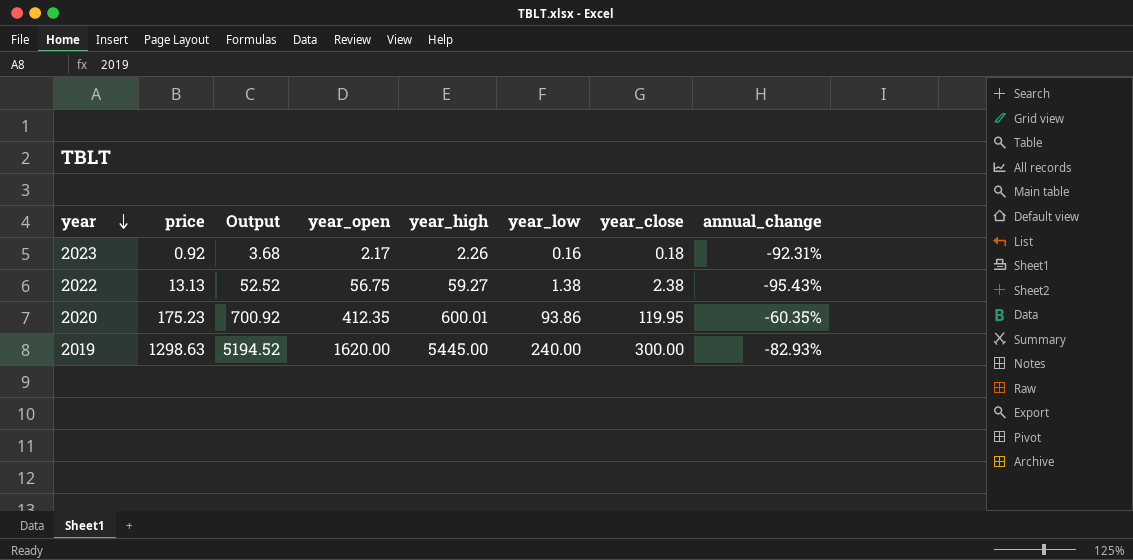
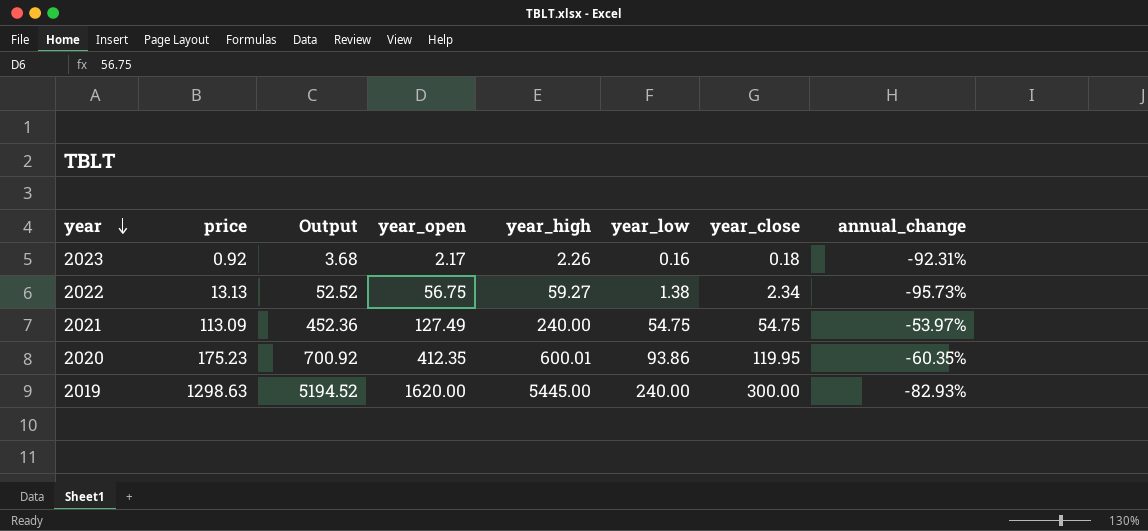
2022 | year_close: 2.38 -> 2.34
2022 | annual_change: -95.43% -> -95.73%
row 2021: none -> 113.09 | 452.36 | 127.49 | 240.00 | 54.75 | 54.75 | -53.97%

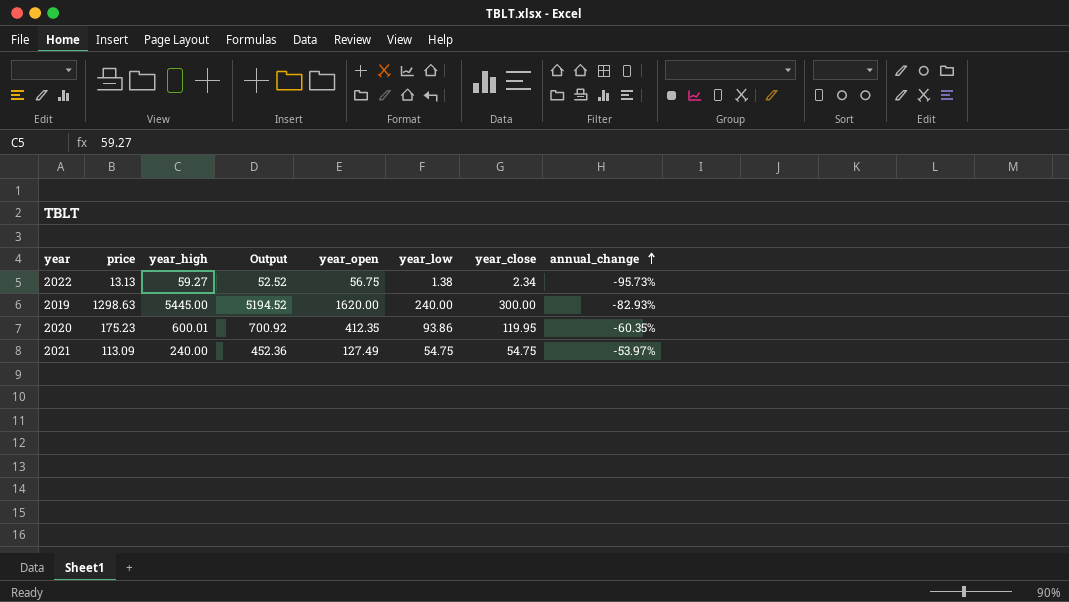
row order: year descending -> annual_change ascending
column year_high | position: 5 -> 3
row 2023: 0.92 | 3.68 | 2.17 | 2.26 | 0.16 | 0.18 | -92.31% -> none

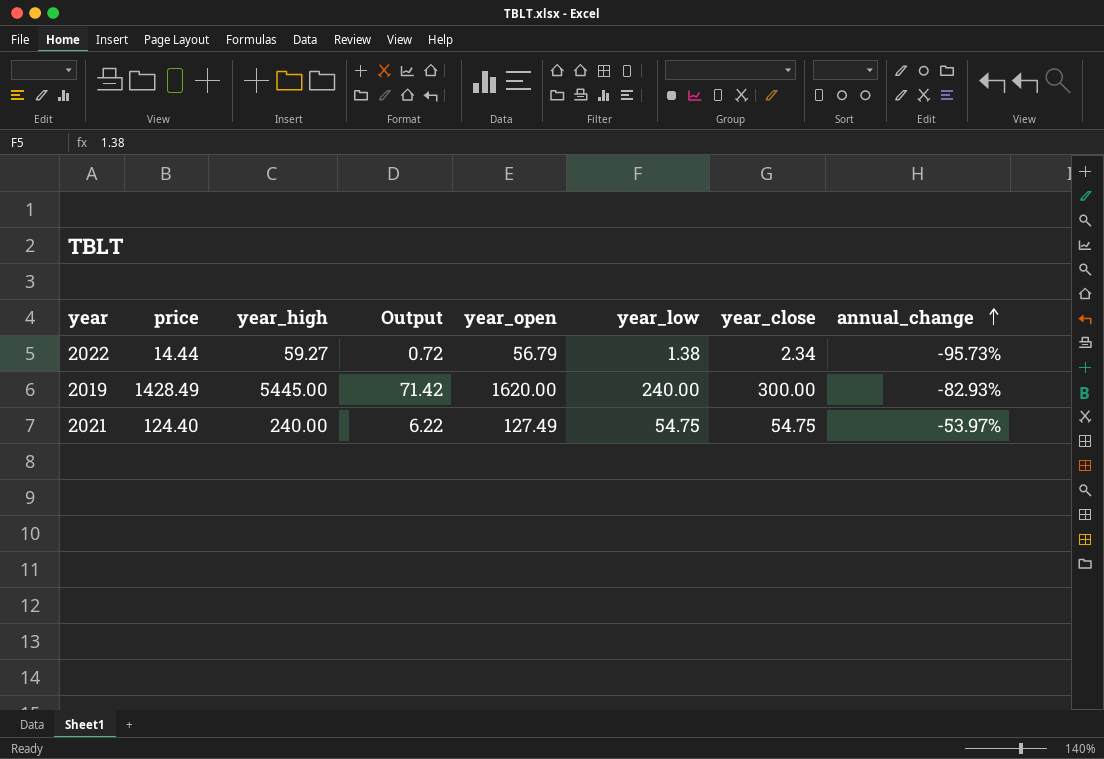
column Output | formula: [price] * 4 -> [price] * 0.05
row 2020: 175.23 | 600.01 | 700.92 | 412.35 | 93.86 | 119.95 | -60.35% -> none
2022 | price: 13.13 -> 14.44
2022 | year_open: 56.75 -> 56.79
2019 | price: 1298.63 -> 1428.49
2021 | price: 113.09 -> 124.40

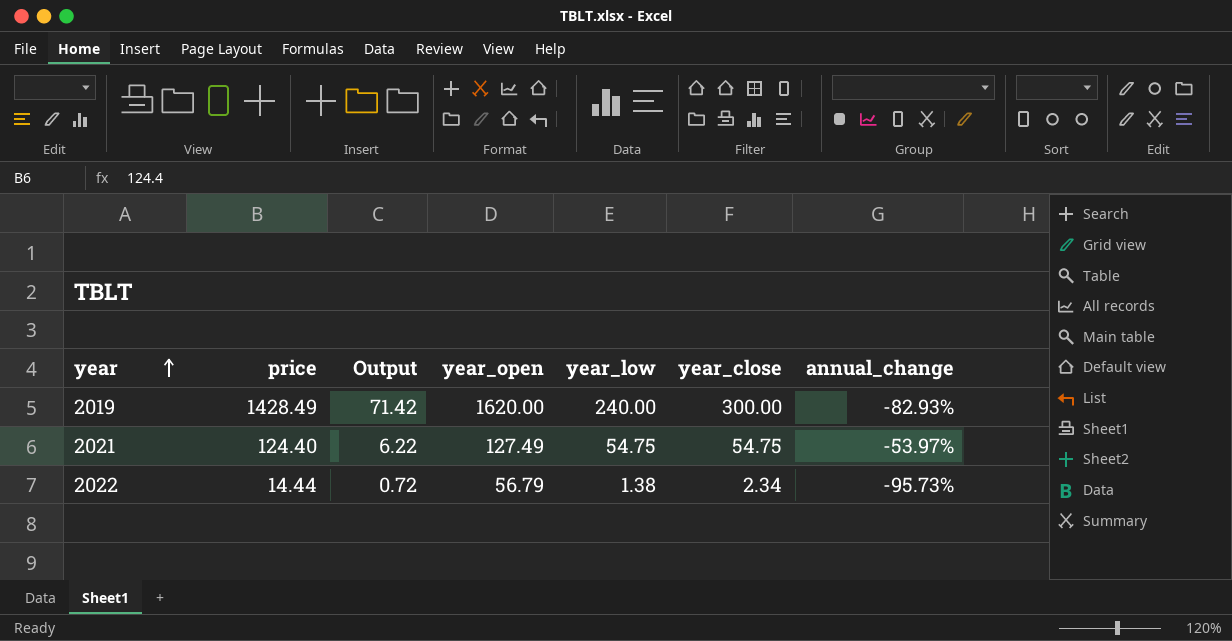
row order: annual_change ascending -> year ascending
column year_high | position: 3 -> none

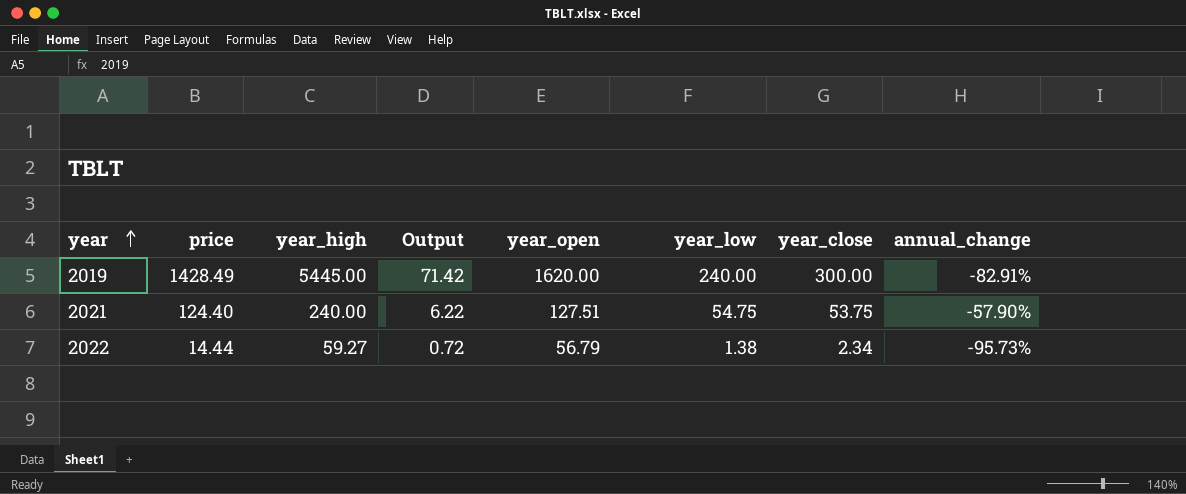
column year_high | position: none -> 3
2019 | annual_change: -82.93% -> -82.91%
2021 | year_open: 127.49 -> 127.51
2021 | year_close: 54.75 -> 53.75
2021 | annual_change: -53.97% -> -57.90%

